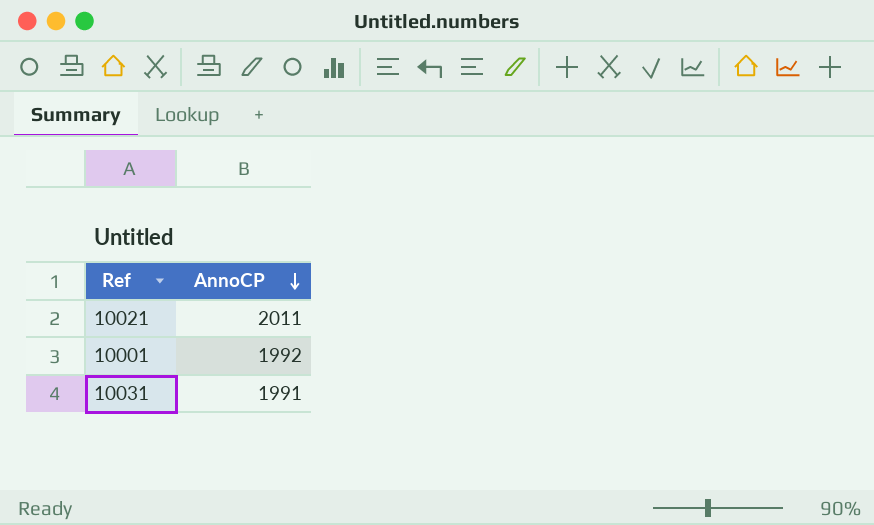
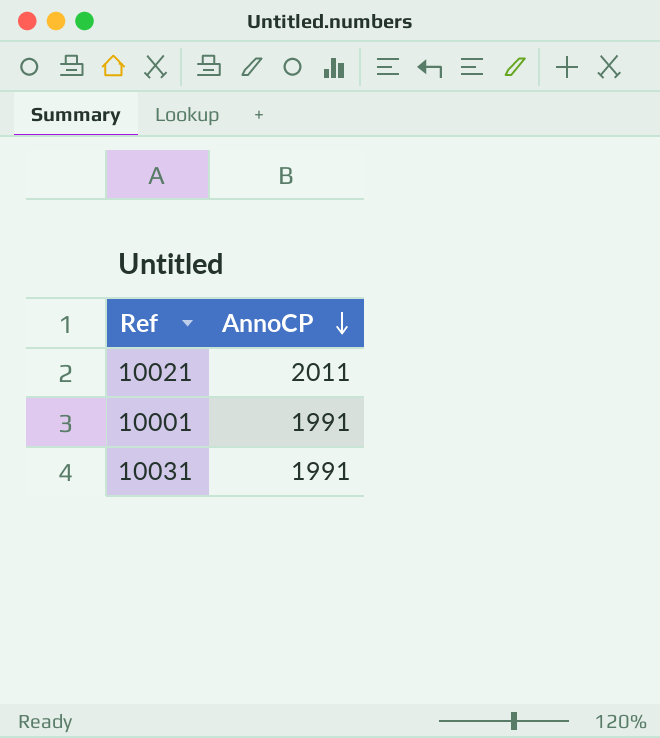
10001 | AnnoCP: 1992 -> 1991

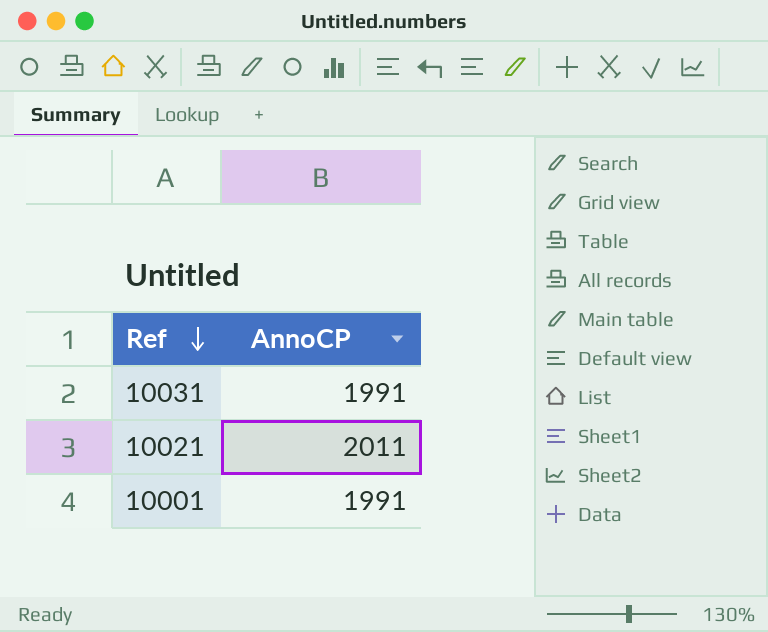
row order: AnnoCP descending -> Ref descending

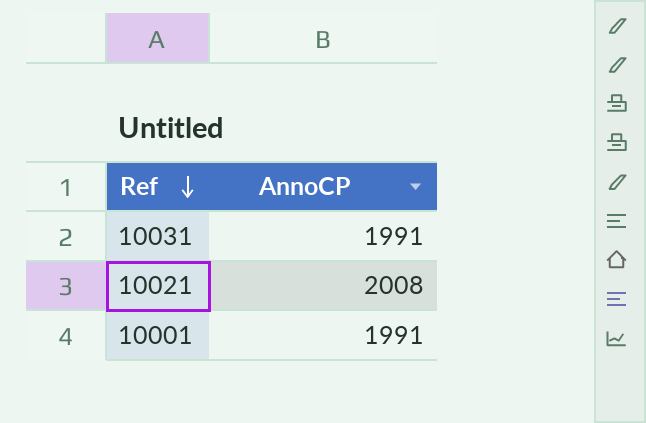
10021 | AnnoCP: 2011 -> 2008

